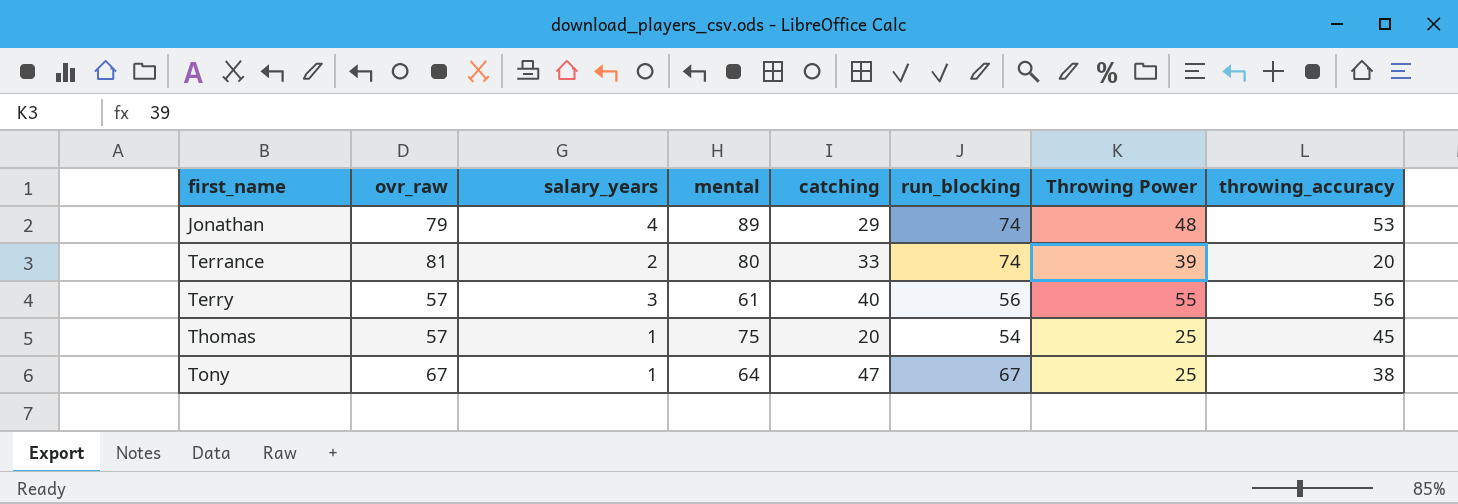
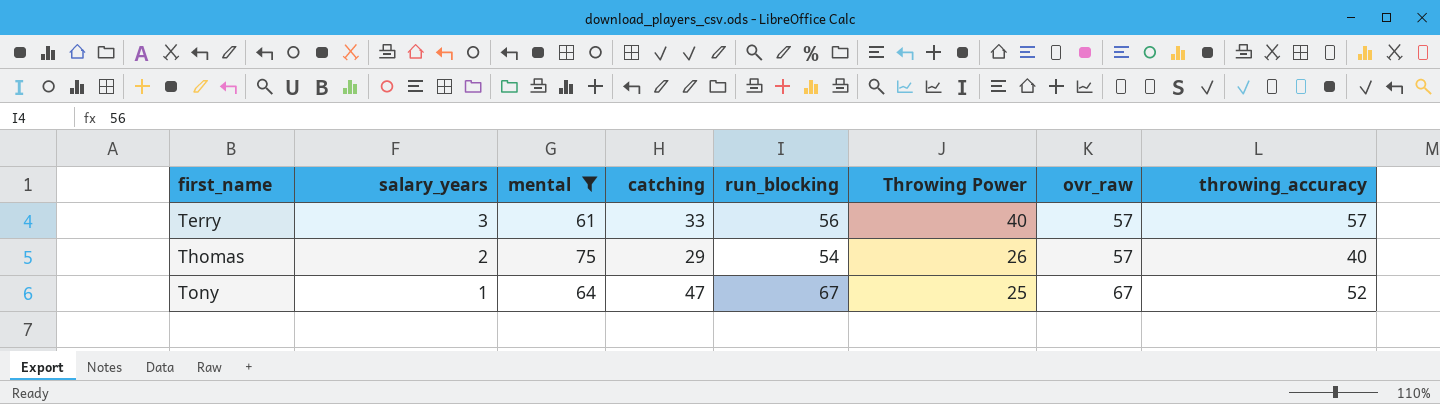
filter: none -> mental <= 75
column ovr_raw | position: 2 -> 7
Terry | catching: 40 -> 33
Terry | Throwing Power: 55 -> 40
Terry | throwing_accuracy: 56 -> 57
Thomas | salary_years: 1 -> 2
Thomas | catching: 20 -> 29
Thomas | Throwing Power: 25 -> 26
Thomas | throwing_accuracy: 45 -> 40
Tony | throwing_accuracy: 38 -> 52

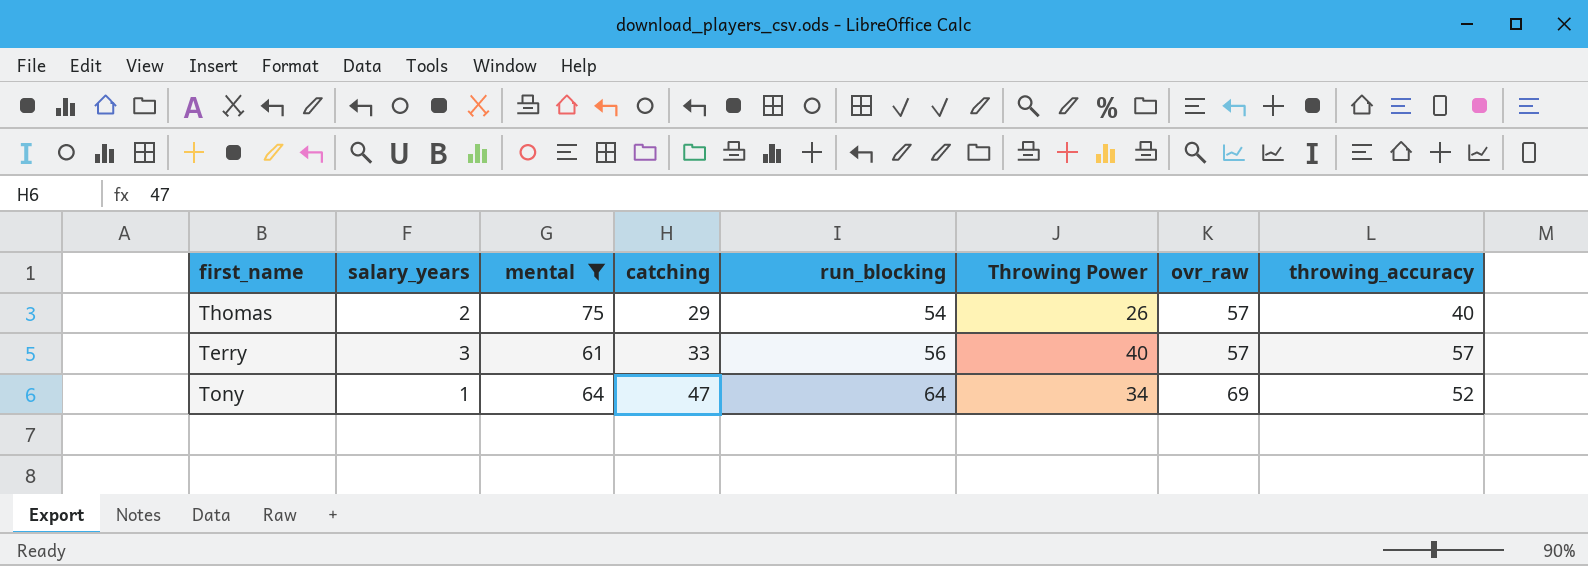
row order: first_name ascending -> catching ascending
Tony | run_blocking: 67 -> 64
Tony | Throwing Power: 25 -> 34
Tony | ovr_raw: 67 -> 69

